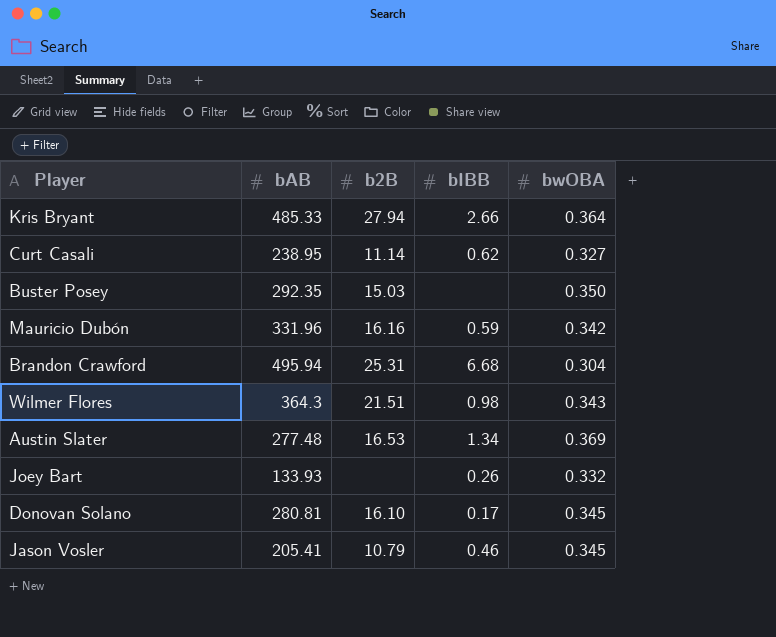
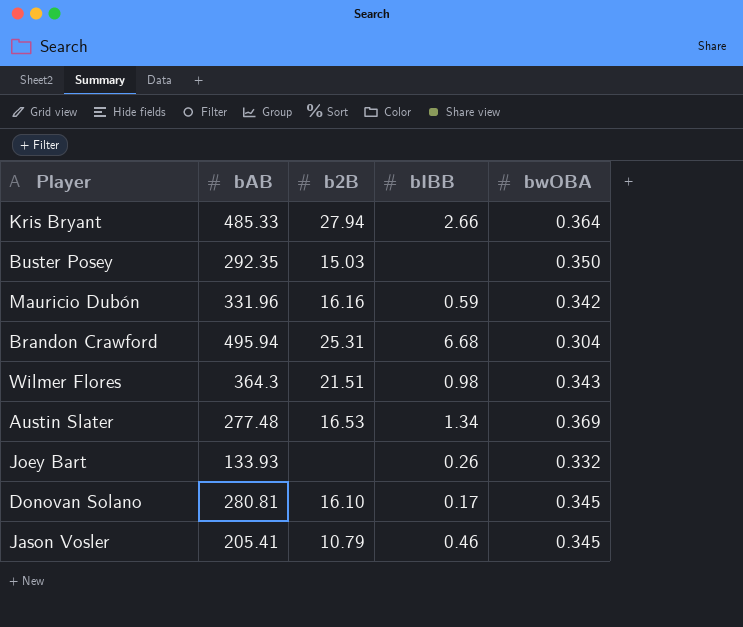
row Curt Casali: 238.95 | 11.14 | 0.62 | 0.327 -> none

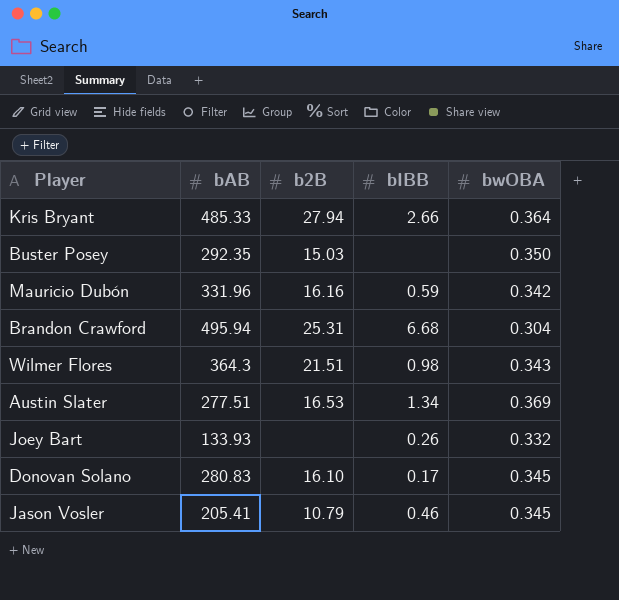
Austin Slater | bAB: 277.48 -> 277.51
Donovan Solano | bAB: 280.81 -> 280.83

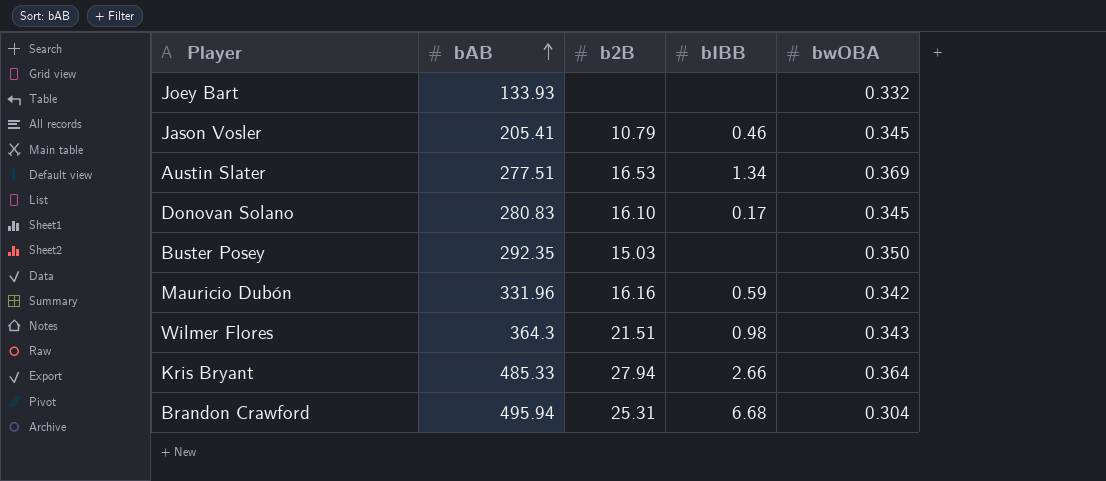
row order: none -> bAB ascending
Joey Bart | bIBB: 0.26 -> none

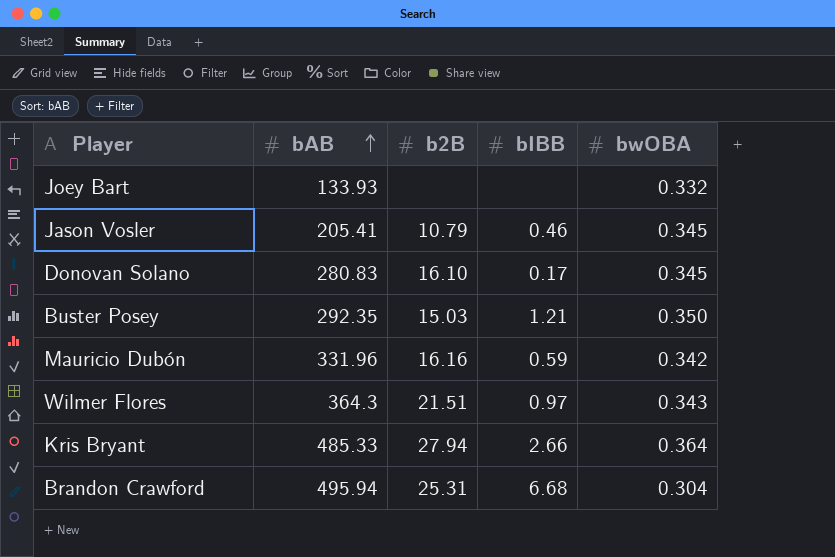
row Austin Slater: 277.51 | 16.53 | 1.34 | 0.369 -> none
Buster Posey | bIBB: none -> 1.21
Wilmer Flores | bIBB: 0.98 -> 0.97

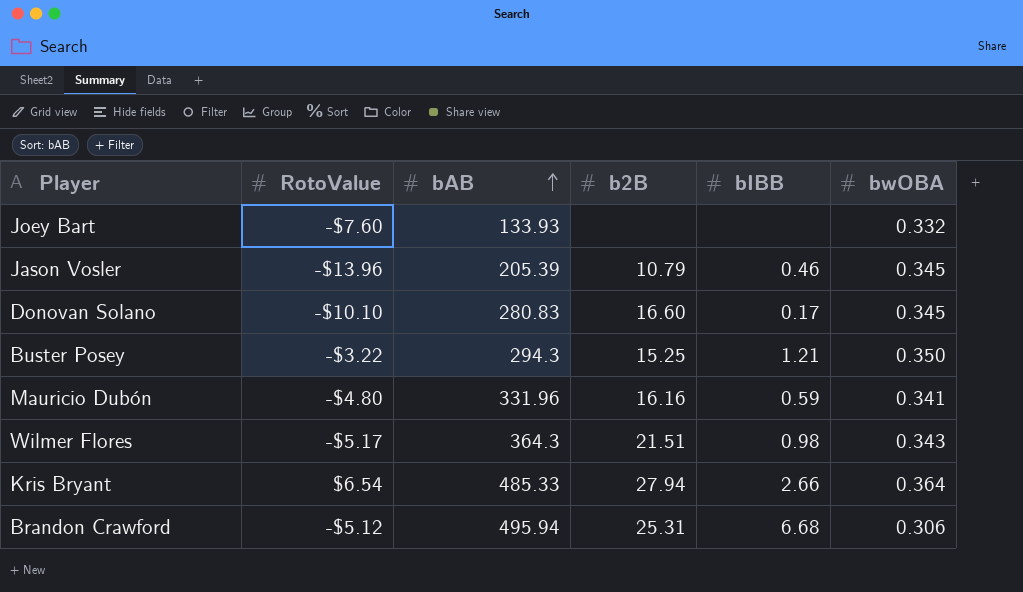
column RotoValue | position: none -> 2
Jason Vosler | bAB: 205.41 -> 205.39
Donovan Solano | b2B: 16.10 -> 16.60
Buster Posey | bAB: 292.35 -> 294.3
Buster Posey | b2B: 15.03 -> 15.25
Mauricio Dubón | bwOBA: 0.342 -> 0.341
Wilmer Flores | bIBB: 0.97 -> 0.98
Brandon Crawford | bwOBA: 0.304 -> 0.306

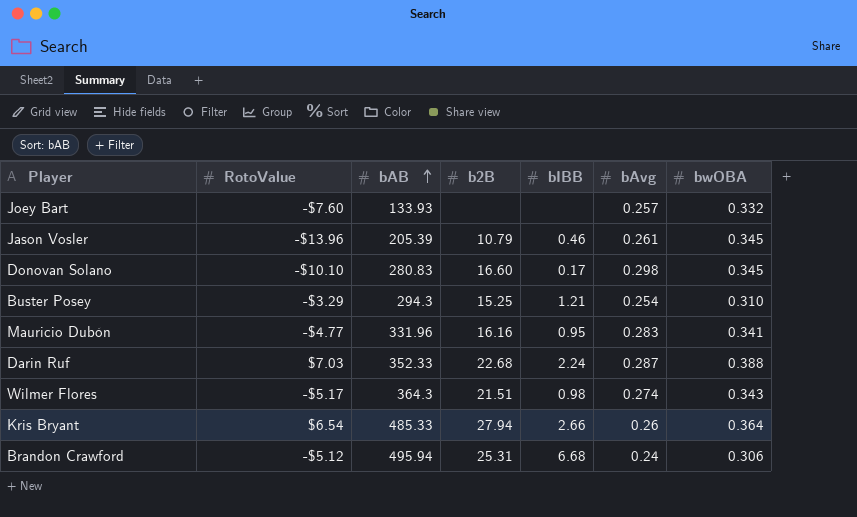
column bAvg | position: none -> 6
Buster Posey | RotoValue: -$3.22 -> -$3.29
Buster Posey | bwOBA: 0.350 -> 0.310
Mauricio Dubón | RotoValue: -$4.80 -> -$4.77
Mauricio Dubón | bIBB: 0.59 -> 0.95
row Darin Ruf: none -> $7.03 | 352.33 | 22.68 | 2.24 | 0.287 | 0.388

